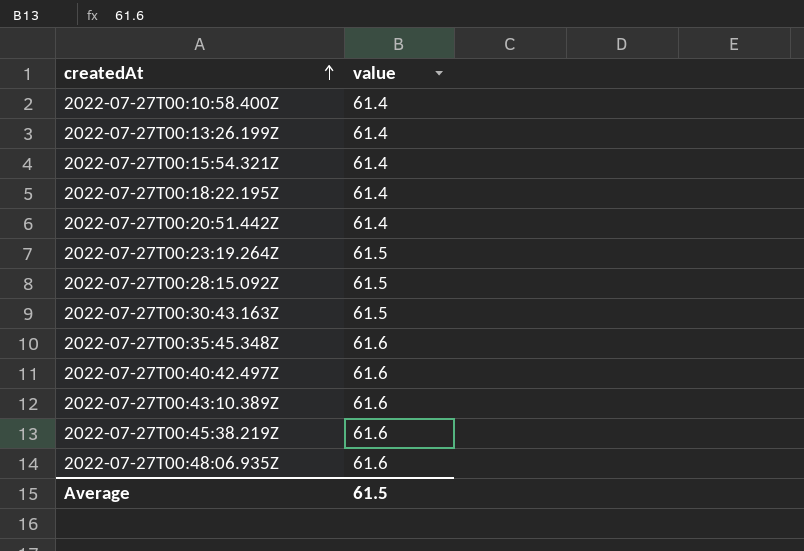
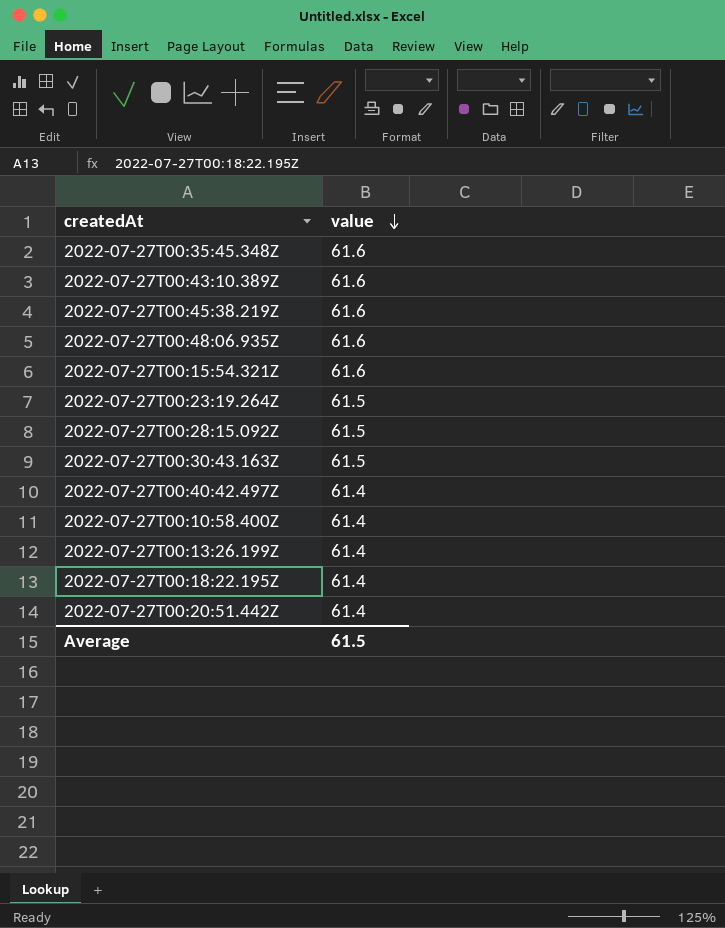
row order: createdAt ascending -> value descending
2022-07-27T00:15:54.321Z | value: 61.4 -> 61.6
2022-07-27T00:40:42.497Z | value: 61.6 -> 61.4

